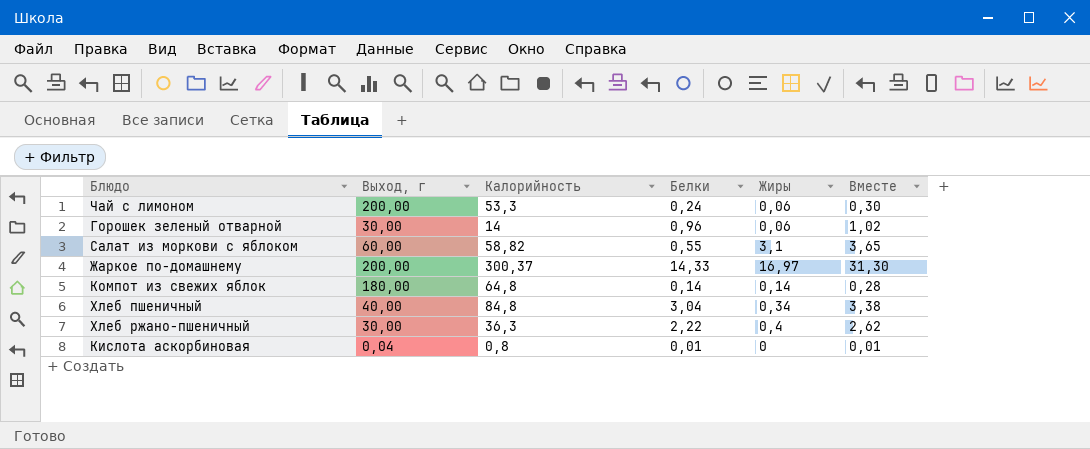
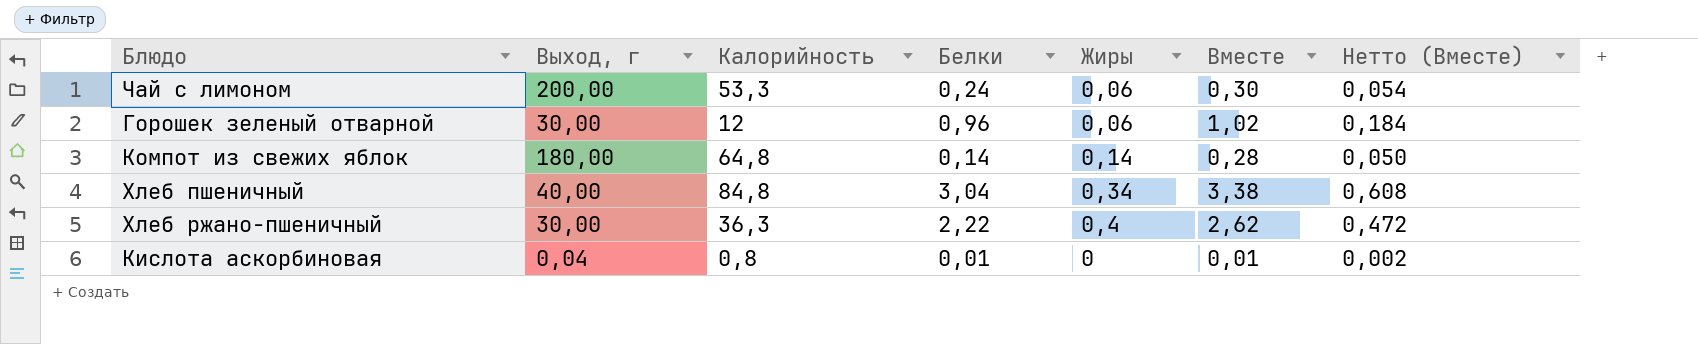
column Нетто (Вместе) | formula: none -> [Вместе] * 0,18
row Салат из моркови с яблоком: 60,00 | 58,82 | 0,55 | 3,1 | 3,65 -> none
row Жаркое по-домашнему: 200,00 | 300,37 | 14,33 | 16,97 | 31,30 -> none
Горошек зеленый отварной | Калорийность: 14 -> 12

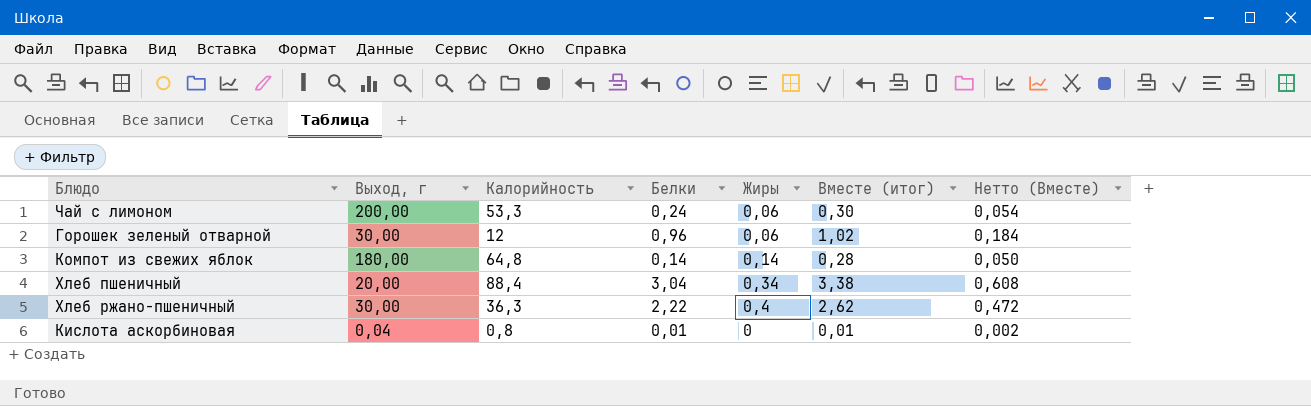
column name: Вместе -> Вместе (итог)
Хлеб пшеничный | Выход, г: 40,00 -> 20,00
Хлеб пшеничный | Калорийность: 84,8 -> 88,4

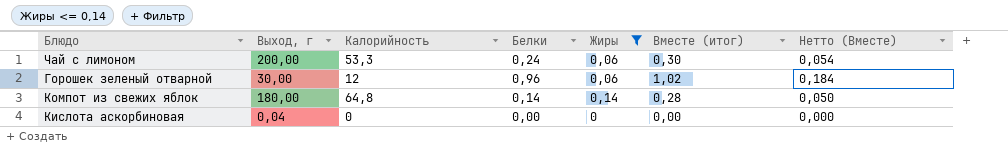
filter: none -> Жиры <= 0,14
Кислота аскорбиновая | Калорийность: 0,8 -> 0
Кислота аскорбиновая | Белки: 0,01 -> 0,00
Кислота аскорбиновая | Вместе (итог): 0,01 -> 0,00
Кислота аскорбиновая | Нетто (Вместе): 0,002 -> 0,000

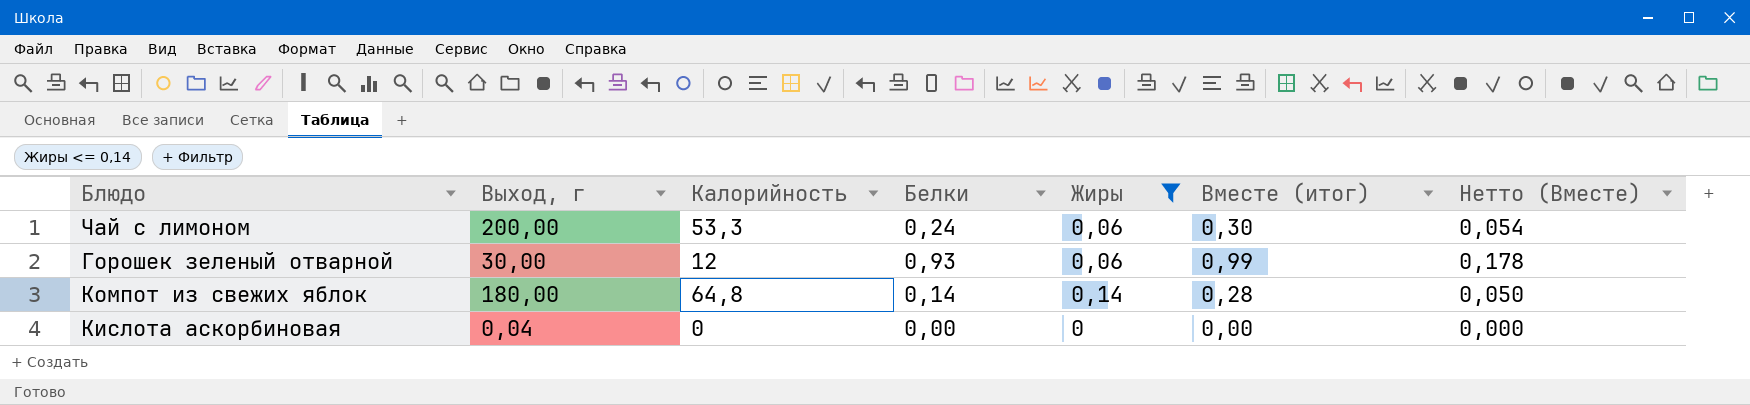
Горошек зеленый отварной | Белки: 0,96 -> 0,93
Горошек зеленый отварной | Вместе (итог): 1,02 -> 0,99
Горошек зеленый отварной | Нетто (Вместе): 0,184 -> 0,178

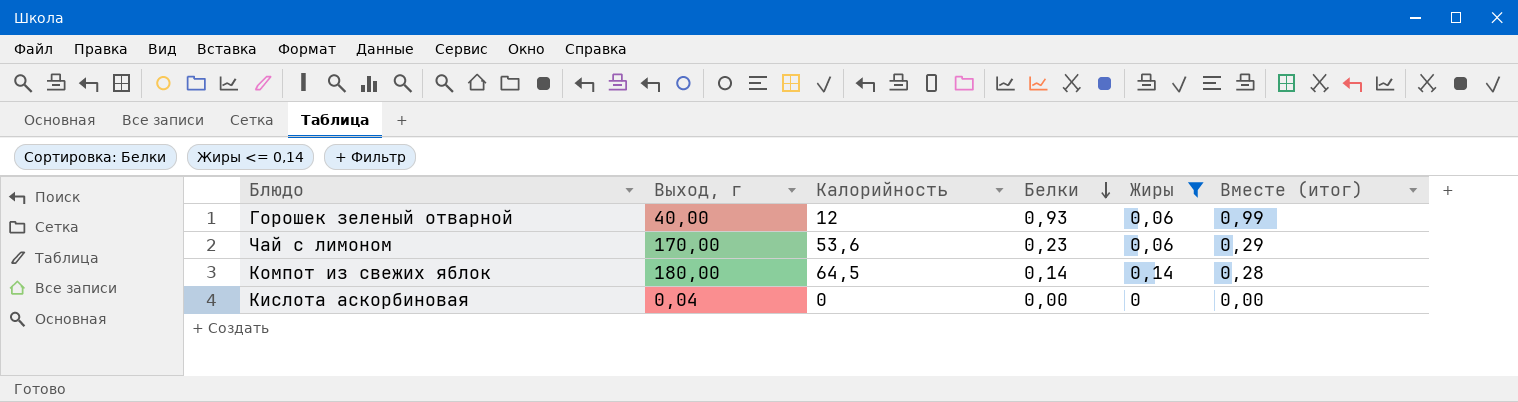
row order: none -> Белки descending
column Нетто (Вместе) | formula: [Вместе (итог)] * 0,18 -> none
Горошек зеленый отварной | Выход, г: 30,00 -> 40,00
Чай с лимоном | Выход, г: 200,00 -> 170,00
Чай с лимоном | Калорийность: 53,3 -> 53,6
Чай с лимоном | Белки: 0,24 -> 0,23
Чай с лимоном | Вместе (итог): 0,30 -> 0,29
Компот из свежих яблок | Калорийность: 64,8 -> 64,5

